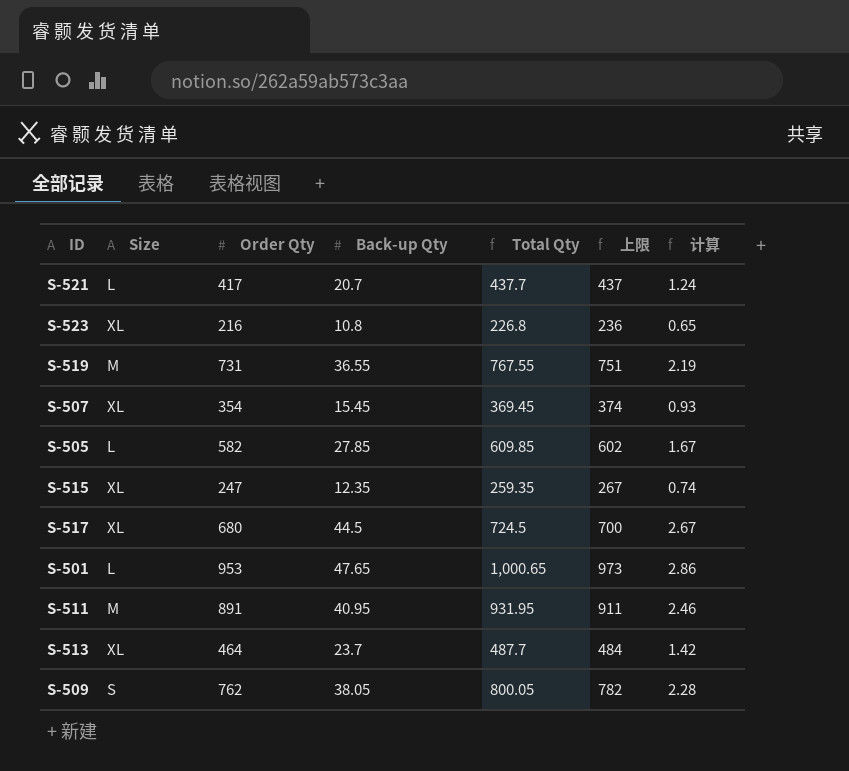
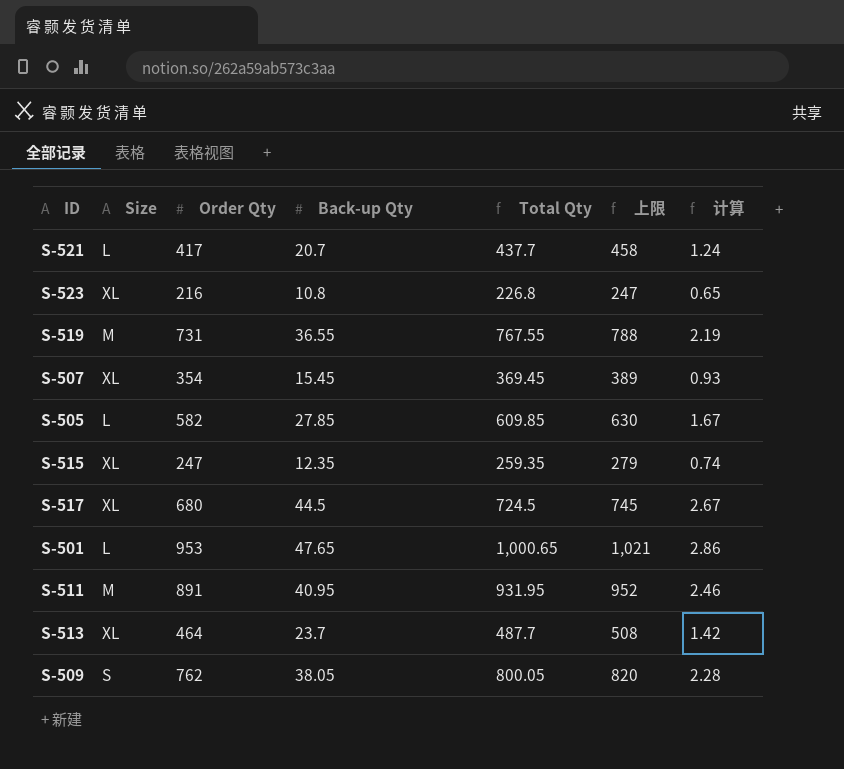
column 上限 | formula: [Order Qty] + 20 -> [Total Qty] + 20

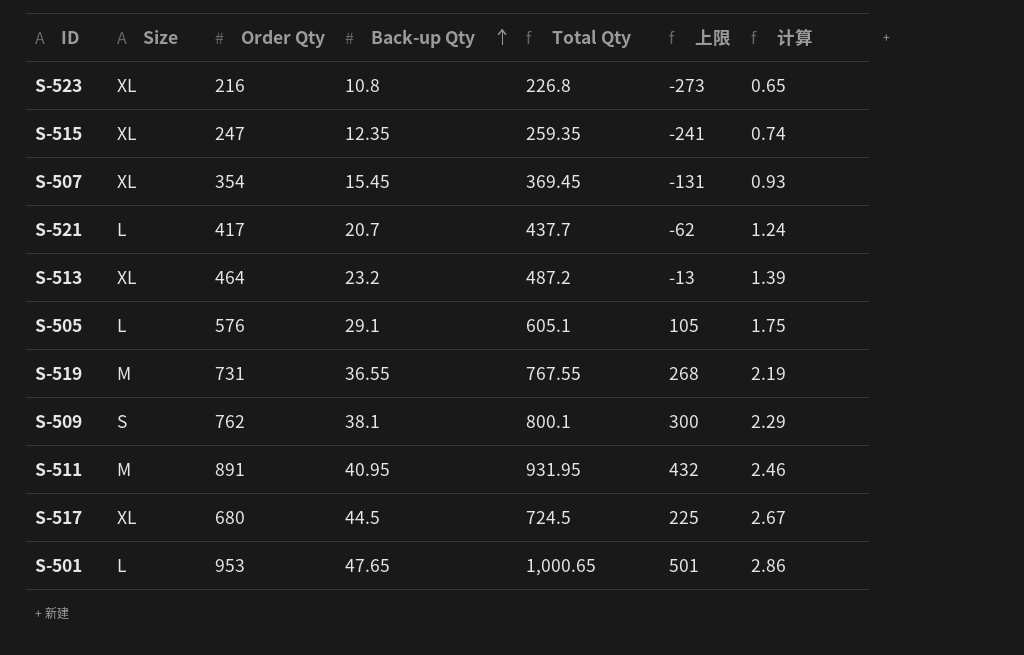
row order: none -> Back-up Qty ascending
column 上限 | formula: [Total Qty] + 20 -> [Total Qty] - 500
S-513 | Back-up Qty: 23.7 -> 23.2
S-513 | Total Qty: 487.7 -> 487.2
S-513 | 计算: 1.42 -> 1.39
S-505 | Order Qty: 582 -> 576
S-505 | Back-up Qty: 27.85 -> 29.1
S-505 | Total Qty: 609.85 -> 605.1
S-505 | 计算: 1.67 -> 1.75
S-509 | Back-up Qty: 38.05 -> 38.1
S-509 | Total Qty: 800.05 -> 800.1
S-509 | 计算: 2.28 -> 2.29

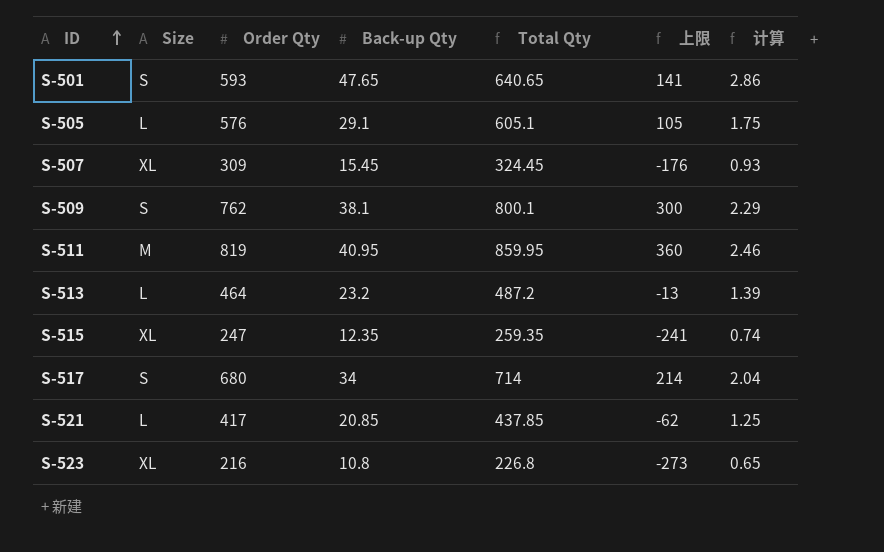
row order: Back-up Qty ascending -> ID ascending
row S-519: M | 731 | 36.55 | 767.55 | 268 | 2.19 -> none
S-501 | Size: L -> S
S-501 | Order Qty: 953 -> 593
S-501 | Total Qty: 1,000.65 -> 640.65
S-501 | 上限: 501 -> 141
S-507 | Order Qty: 354 -> 309
S-507 | Total Qty: 369.45 -> 324.45
S-507 | 上限: -131 -> -176
S-511 | Order Qty: 891 -> 819
S-511 | Total Qty: 931.95 -> 859.95
S-511 | 上限: 432 -> 360
S-513 | Size: XL -> L
S-517 | Size: XL -> S
S-517 | Back-up Qty: 44.5 -> 34
S-517 | Total Qty: 724.5 -> 714
S-517 | 上限: 225 -> 214
S-517 | 计算: 2.67 -> 2.04
S-521 | Back-up Qty: 20.7 -> 20.85
S-521 | Total Qty: 437.7 -> 437.85
S-521 | 计算: 1.24 -> 1.25

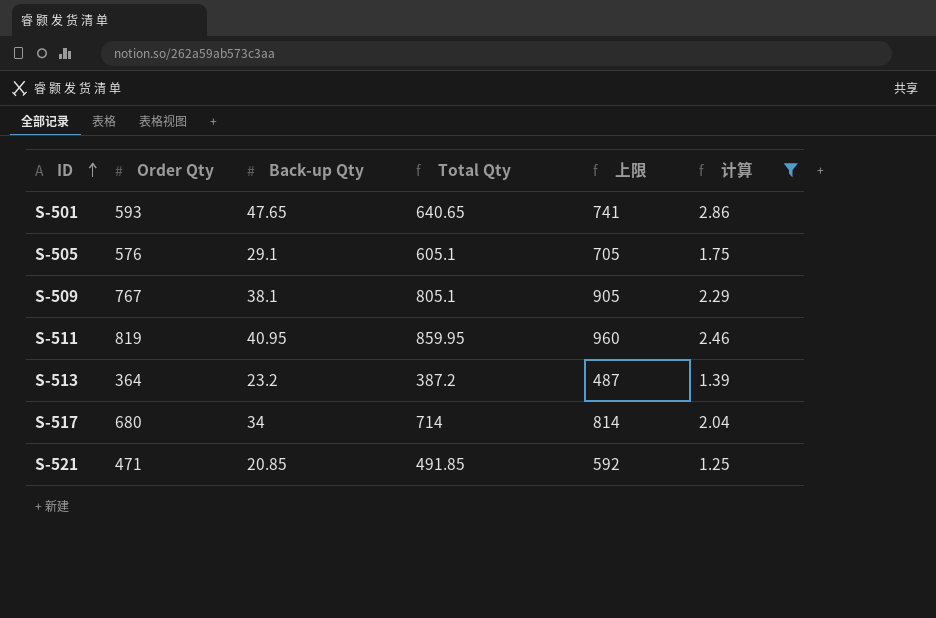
filter: none -> 计算 >= 1.25
column Size | position: 2 -> none
column 上限 | formula: [Total Qty] - 500 -> [Total Qty] + 100
S-509 | Order Qty: 762 -> 767
S-509 | Total Qty: 800.1 -> 805.1
S-513 | Order Qty: 464 -> 364
S-513 | Total Qty: 487.2 -> 387.2
S-521 | Order Qty: 417 -> 471
S-521 | Total Qty: 437.85 -> 491.85

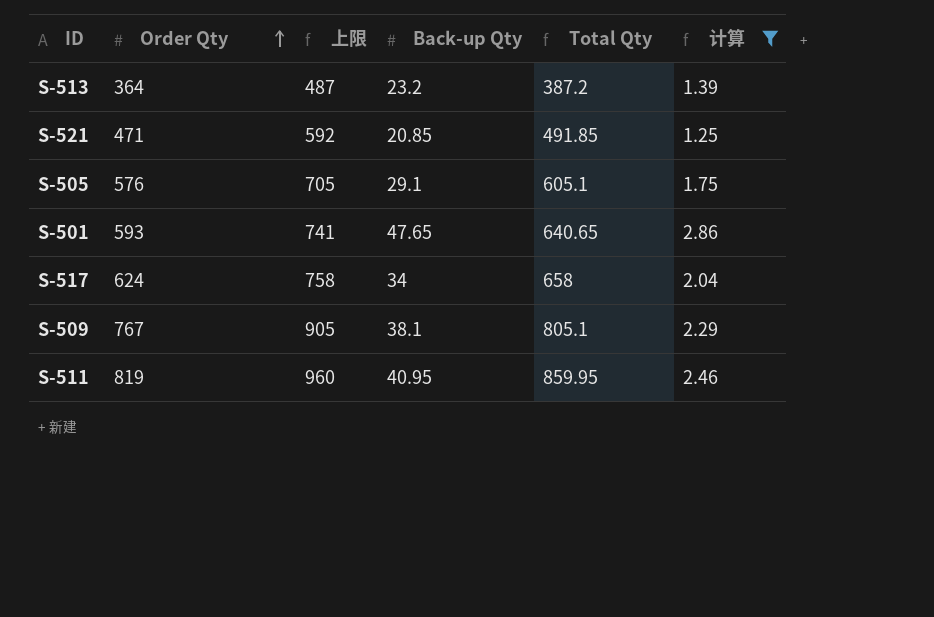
row order: ID ascending -> Order Qty ascending
column 上限 | position: 5 -> 3
S-517 | Order Qty: 680 -> 624
S-517 | 上限: 814 -> 758
S-517 | Total Qty: 714 -> 658

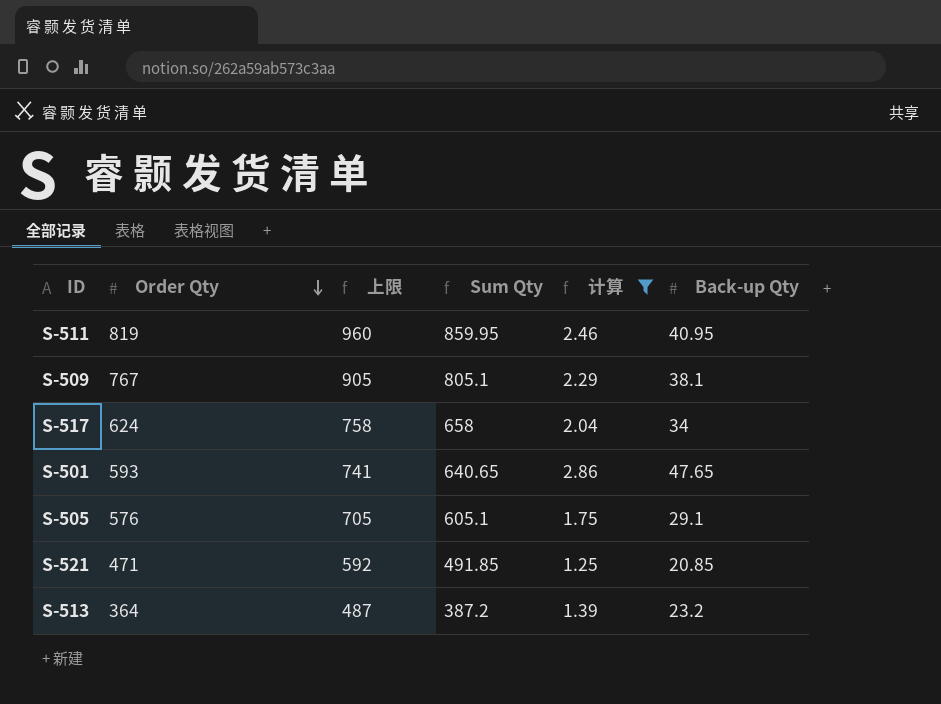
row order: Order Qty ascending -> Order Qty descending
column name: Total Qty -> Sum Qty
column Back-up Qty | position: 4 -> 6

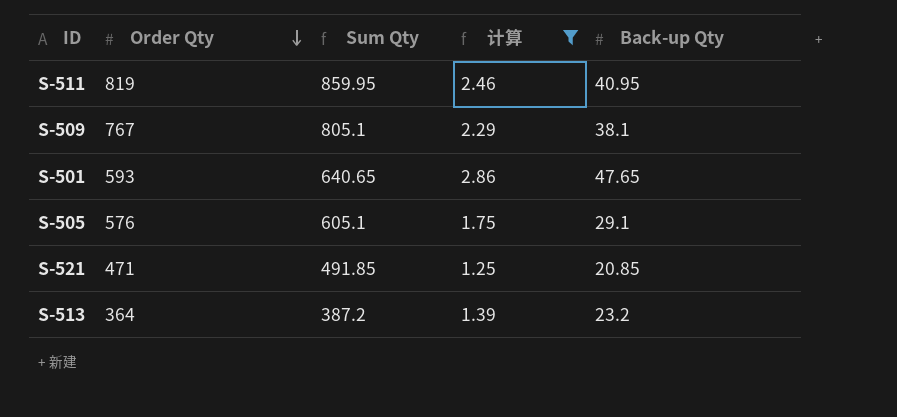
column 上限 | formula: [Sum Qty] + 100 -> none
row S-517: 624 | 758 | 658 | 2.04 | 34 -> none

